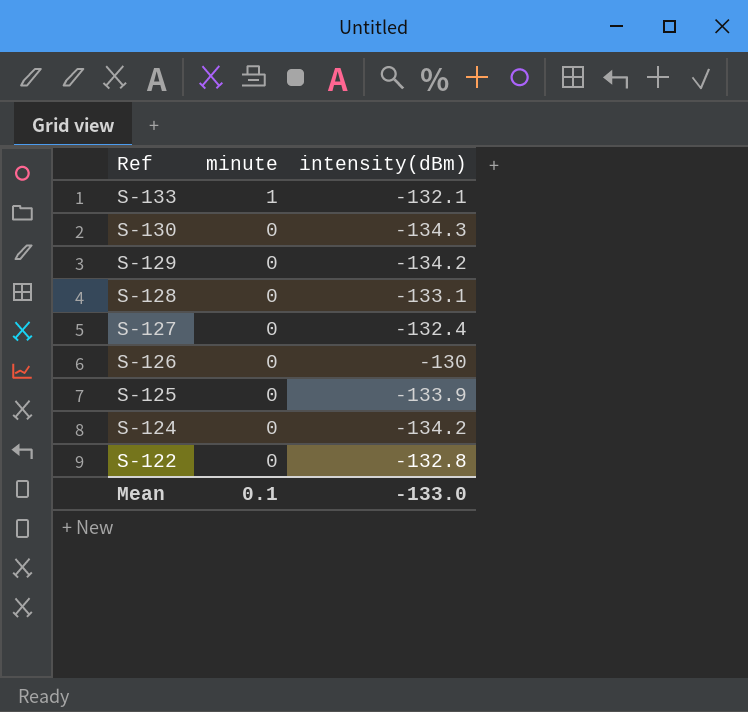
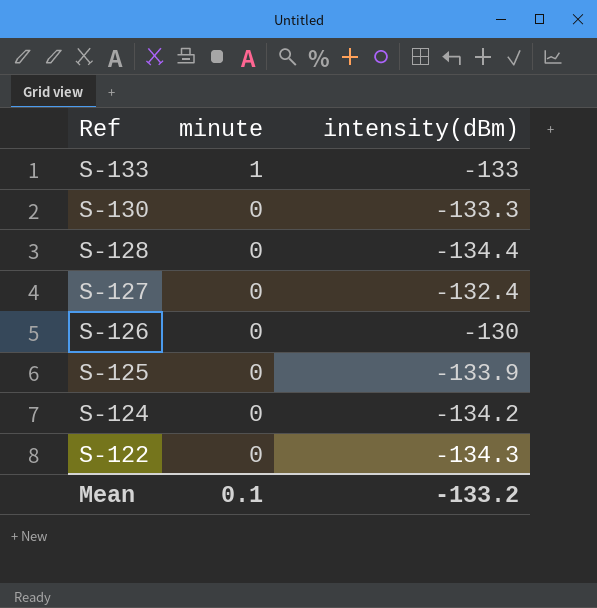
row S-129: 0 | -134.2 -> none
S-133 | intensity(dBm): -132.1 -> -133
S-130 | intensity(dBm): -134.3 -> -133.3
S-128 | intensity(dBm): -133.1 -> -134.4
S-122 | intensity(dBm): -132.8 -> -134.3
Mean | intensity(dBm): -133.0 -> -133.2

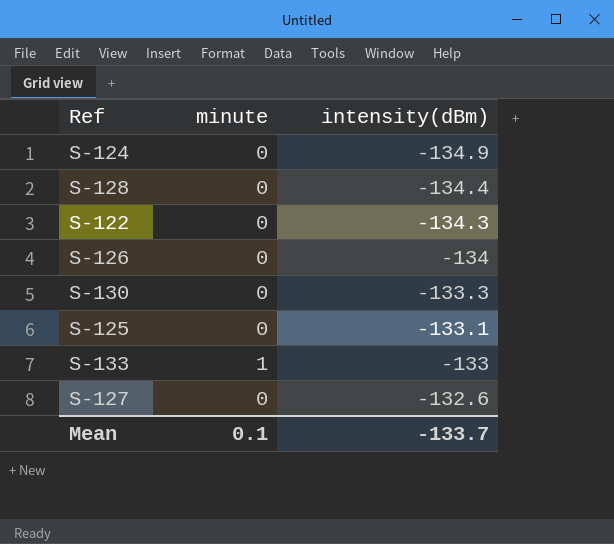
row order: Ref descending -> intensity(dBm) ascending
S-124 | intensity(dBm): -134.2 -> -134.9
S-126 | intensity(dBm): -130 -> -134
S-125 | intensity(dBm): -133.9 -> -133.1
S-127 | intensity(dBm): -132.4 -> -132.6
Mean | intensity(dBm): -133.2 -> -133.7

